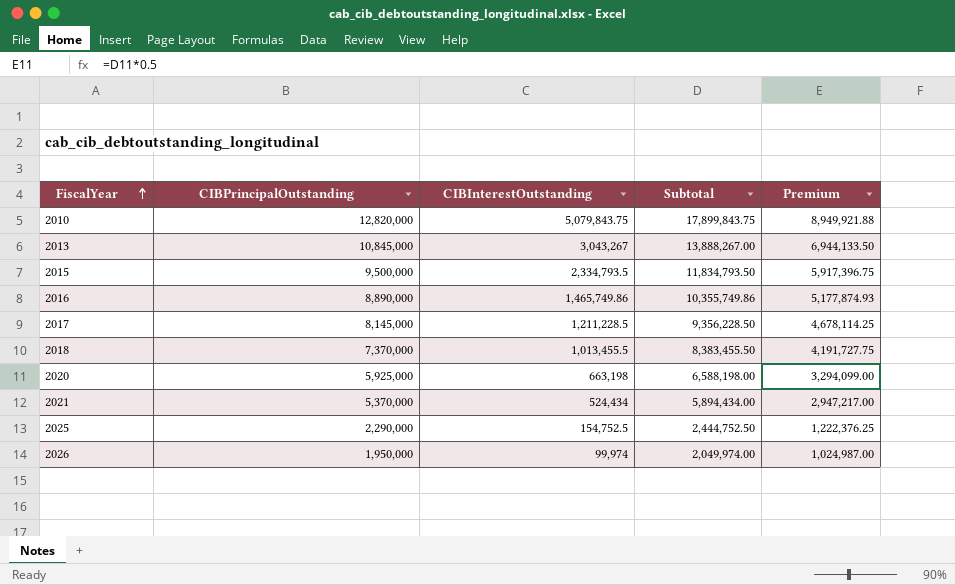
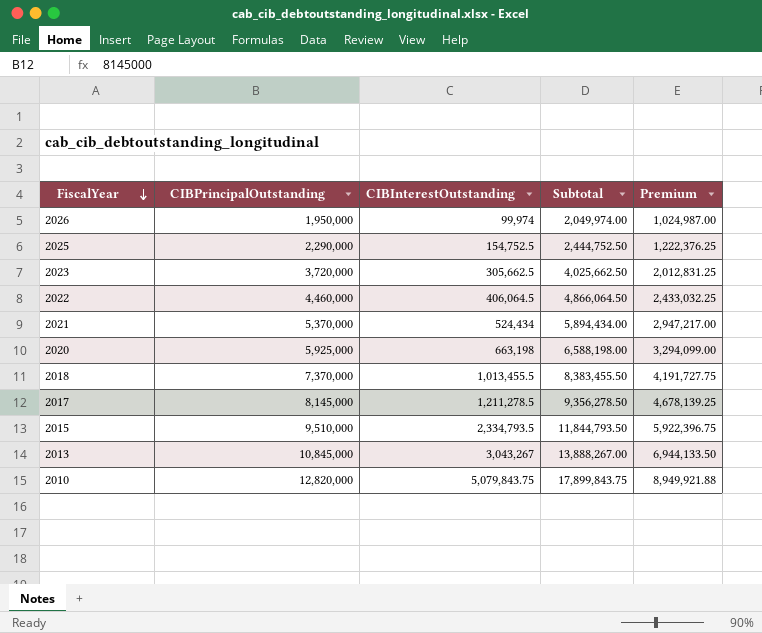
row order: FiscalYear ascending -> FiscalYear descending
row 2016: 8,890,000 | 1,465,749.86 | 10,355,749.86 | 5,177,874.93 -> none
row 2023: none -> 3,720,000 | 305,662.5 | 4,025,662.50 | 2,012,831.25
row 2022: none -> 4,460,000 | 406,064.5 | 4,866,064.50 | 2,433,032.25
2017 | CIBInterestOutstanding: 1,211,228.5 -> 1,211,278.5
2017 | Subtotal: 9,356,228.50 -> 9,356,278.50
2017 | Premium: 4,678,114.25 -> 4,678,139.25
2015 | CIBPrincipalOutstanding: 9,500,000 -> 9,510,000
2015 | Subtotal: 11,834,793.50 -> 11,844,793.50
2015 | Premium: 5,917,396.75 -> 5,922,396.75

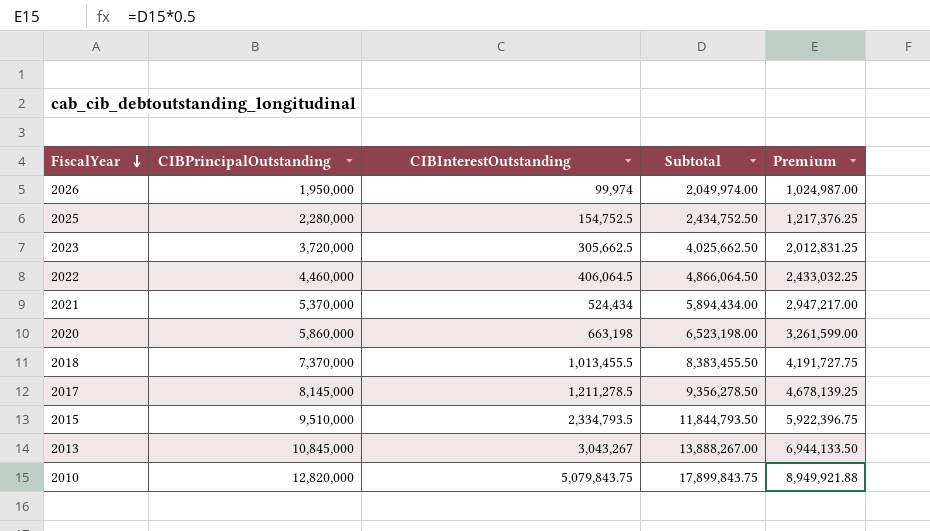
2025 | CIBPrincipalOutstanding: 2,290,000 -> 2,280,000
2025 | Subtotal: 2,444,752.50 -> 2,434,752.50
2025 | Premium: 1,222,376.25 -> 1,217,376.25
2020 | CIBPrincipalOutstanding: 5,925,000 -> 5,860,000
2020 | Subtotal: 6,588,198.00 -> 6,523,198.00
2020 | Premium: 3,294,099.00 -> 3,261,599.00

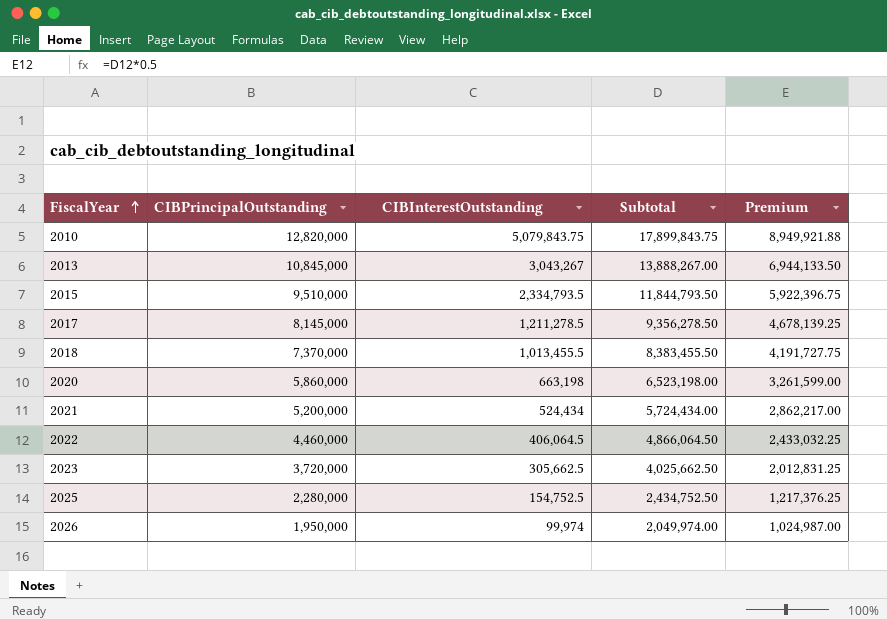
row order: FiscalYear descending -> FiscalYear ascending
2021 | CIBPrincipalOutstanding: 5,370,000 -> 5,200,000
2021 | Subtotal: 5,894,434.00 -> 5,724,434.00
2021 | Premium: 2,947,217.00 -> 2,862,217.00

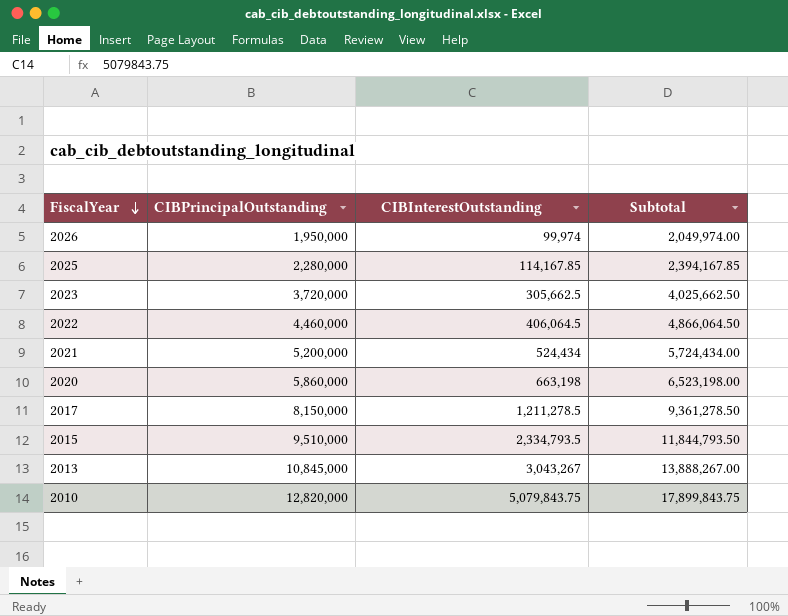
row order: FiscalYear ascending -> FiscalYear descending
column Premium | formula: [Subtotal] * 0.5 -> none
row 2018: 7,370,000 | 1,013,455.5 | 8,383,455.50 | 4,191,727.75 -> none
2025 | CIBInterestOutstanding: 154,752.5 -> 114,167.85
2025 | Subtotal: 2,434,752.50 -> 2,394,167.85
2017 | CIBPrincipalOutstanding: 8,145,000 -> 8,150,000
2017 | Subtotal: 9,356,278.50 -> 9,361,278.50

